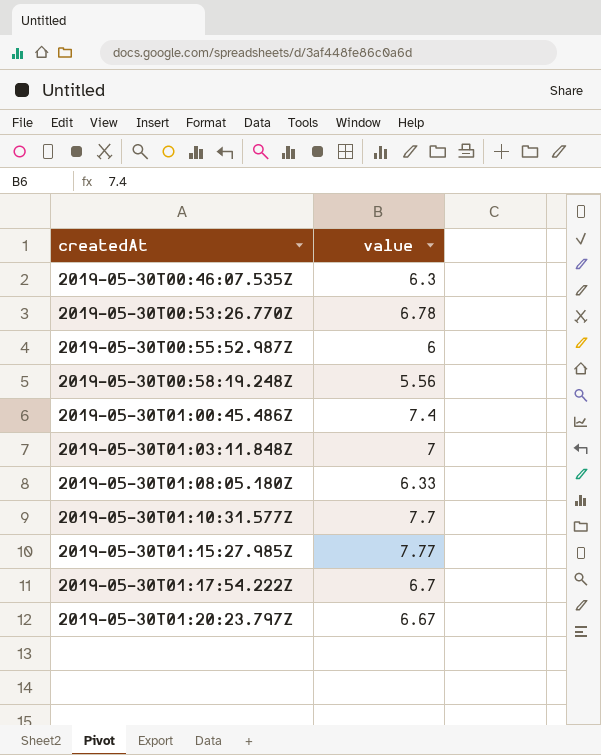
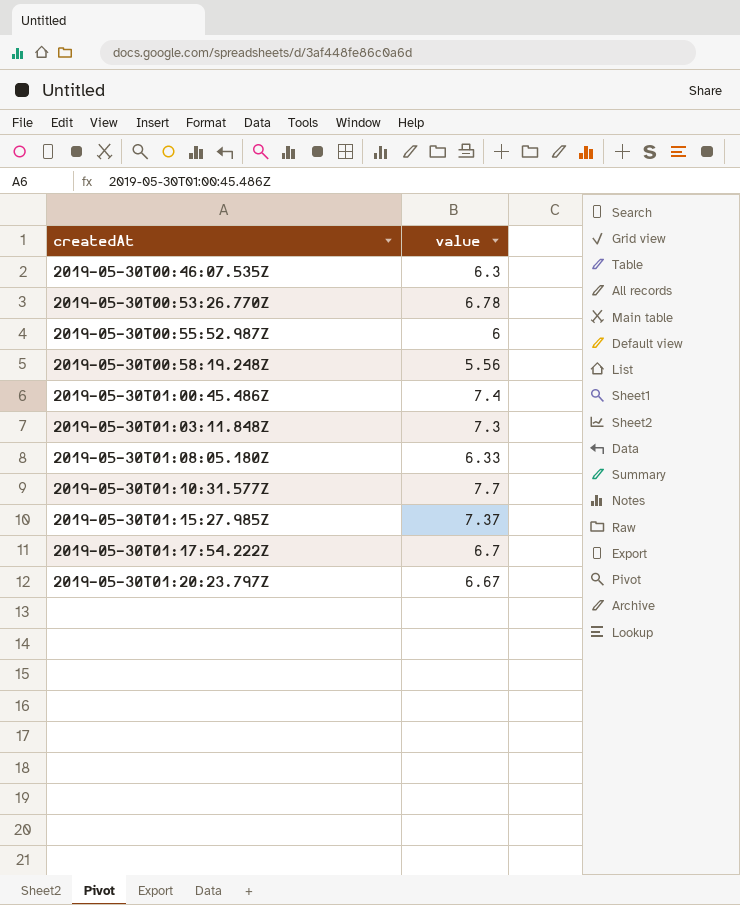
2019-05-30T01:03:11.848Z | value: 7 -> 7.3
2019-05-30T01:15:27.985Z | value: 7.77 -> 7.37

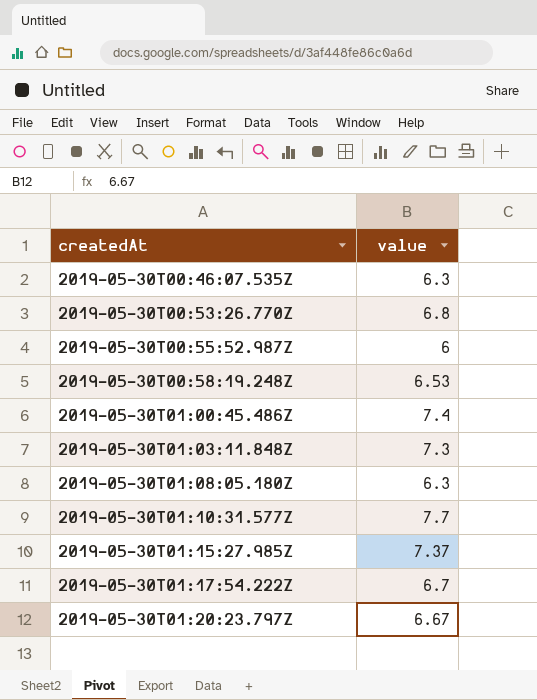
2019-05-30T00:53:26.770Z | value: 6.78 -> 6.8
2019-05-30T00:58:19.248Z | value: 5.56 -> 6.53
2019-05-30T01:08:05.180Z | value: 6.33 -> 6.3

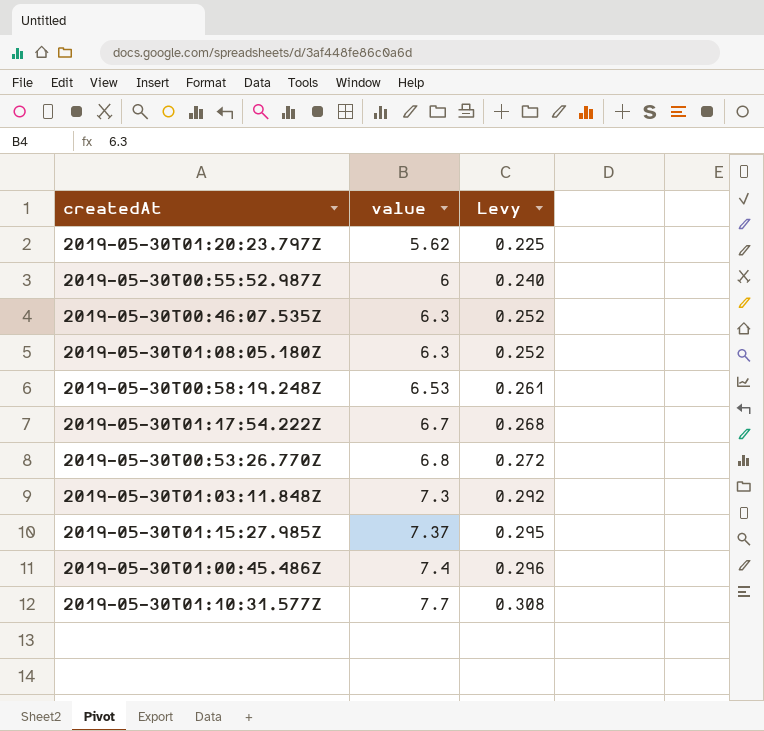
row order: createdAt ascending -> value ascending
column Levy | formula: none -> [value] * 0.04
2019-05-30T01:20:23.797Z | value: 6.67 -> 5.62

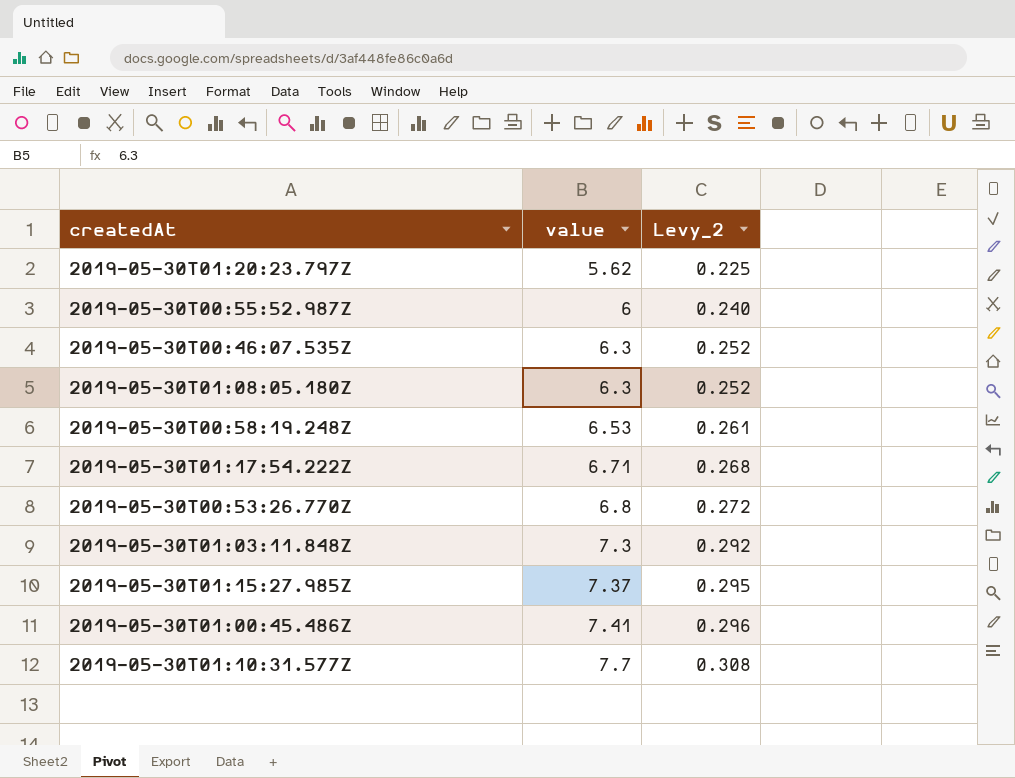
column name: Levy -> Levy_2
2019-05-30T01:17:54.222Z | value: 6.7 -> 6.71
2019-05-30T01:00:45.486Z | value: 7.4 -> 7.41

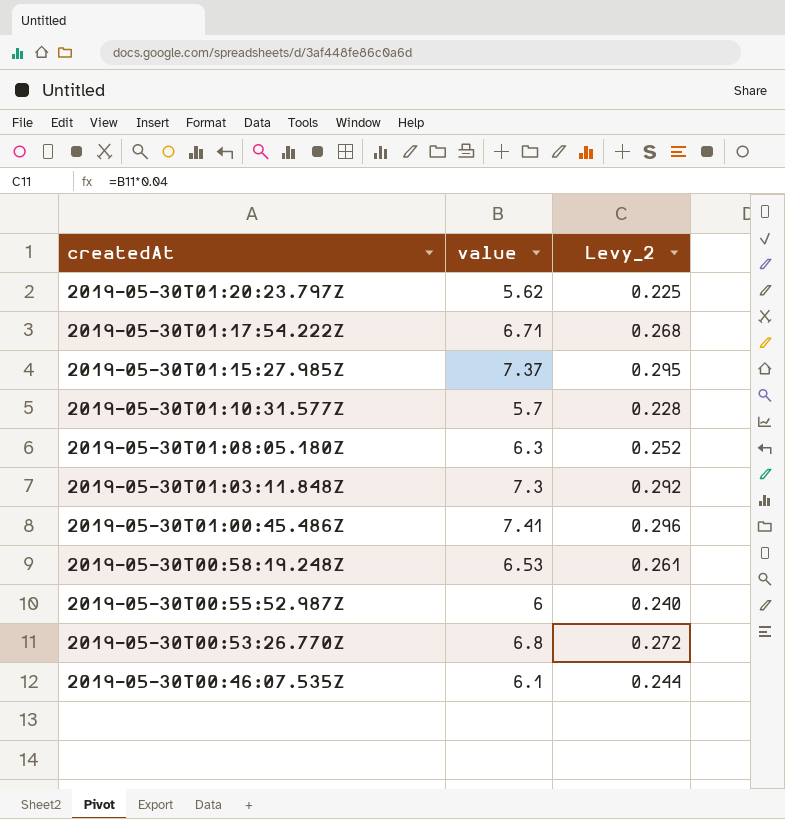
row order: value ascending -> createdAt descending
2019-05-30T01:10:31.577Z | value: 7.7 -> 5.7
2019-05-30T01:10:31.577Z | Levy_2: 0.308 -> 0.228
2019-05-30T00:46:07.535Z | value: 6.3 -> 6.1
2019-05-30T00:46:07.535Z | Levy_2: 0.252 -> 0.244

